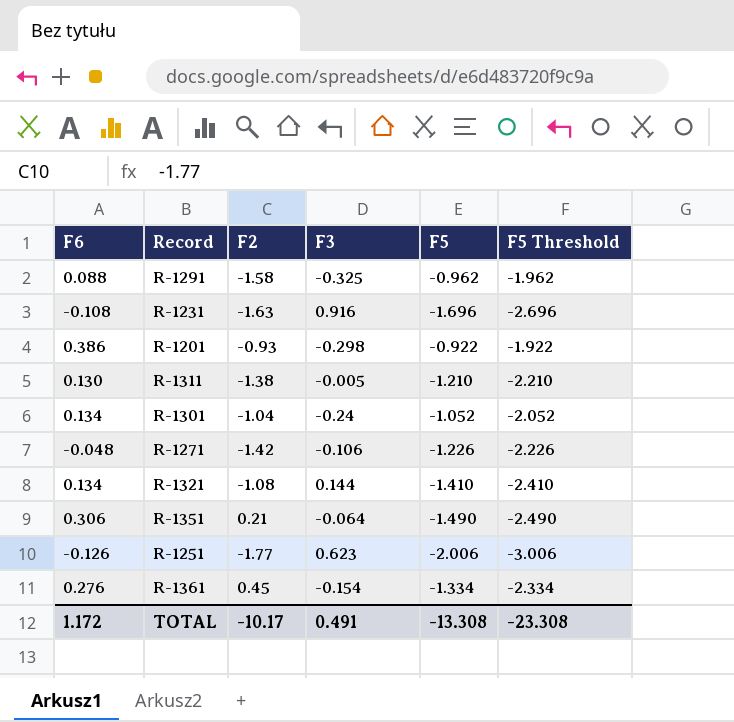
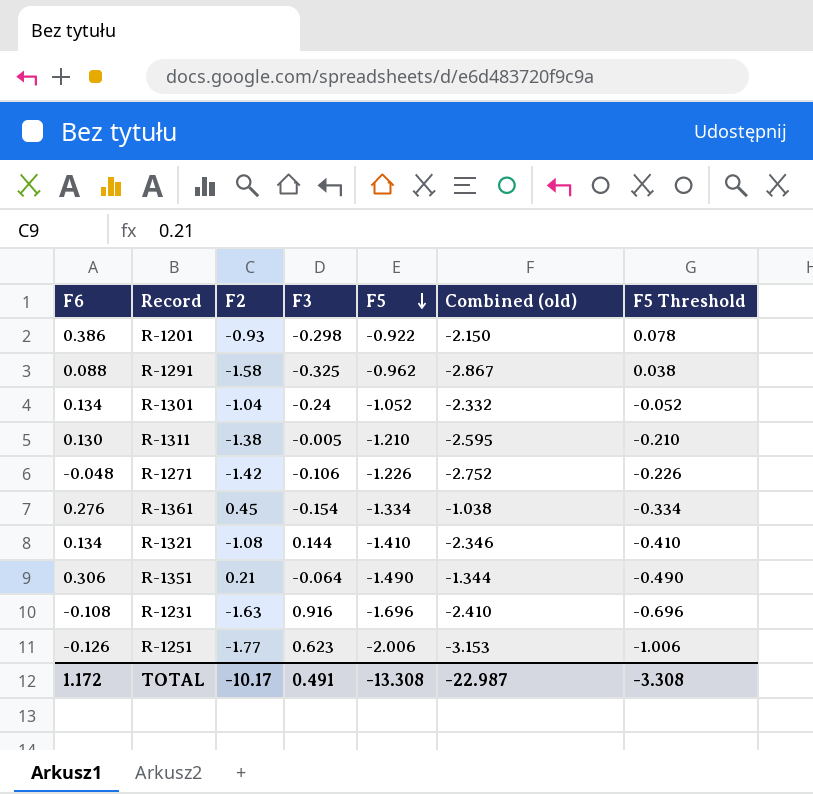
row order: none -> F5 descending
column Combined (old) | formula: none -> [F2] + [F3] + [F5]
column F5 Threshold | formula: [F5] - 1 -> [F5] + 1
TOTAL | F5 Threshold: -23.308 -> -3.308

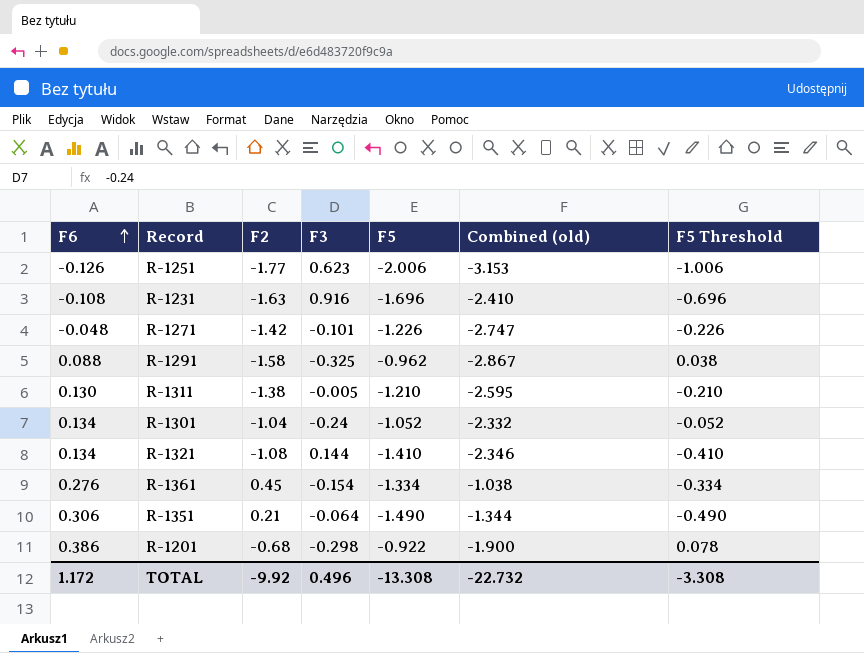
row order: F5 descending -> F6 ascending
R-1271 | F3: -0.106 -> -0.101
R-1271 | Combined (old): -2.752 -> -2.747
R-1201 | F2: -0.93 -> -0.68
R-1201 | Combined (old): -2.150 -> -1.900
TOTAL | F2: -10.17 -> -9.92
TOTAL | F3: 0.491 -> 0.496
TOTAL | Combined (old): -22.987 -> -22.732

